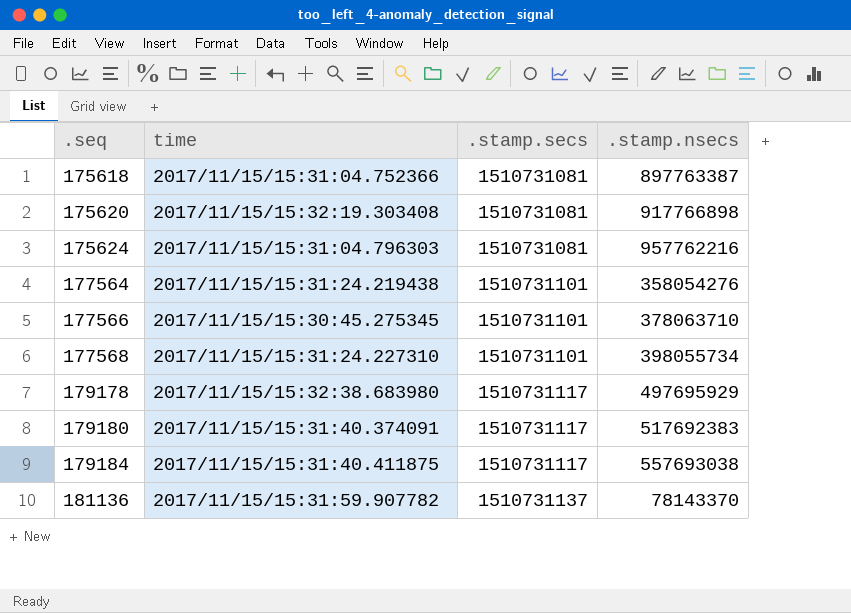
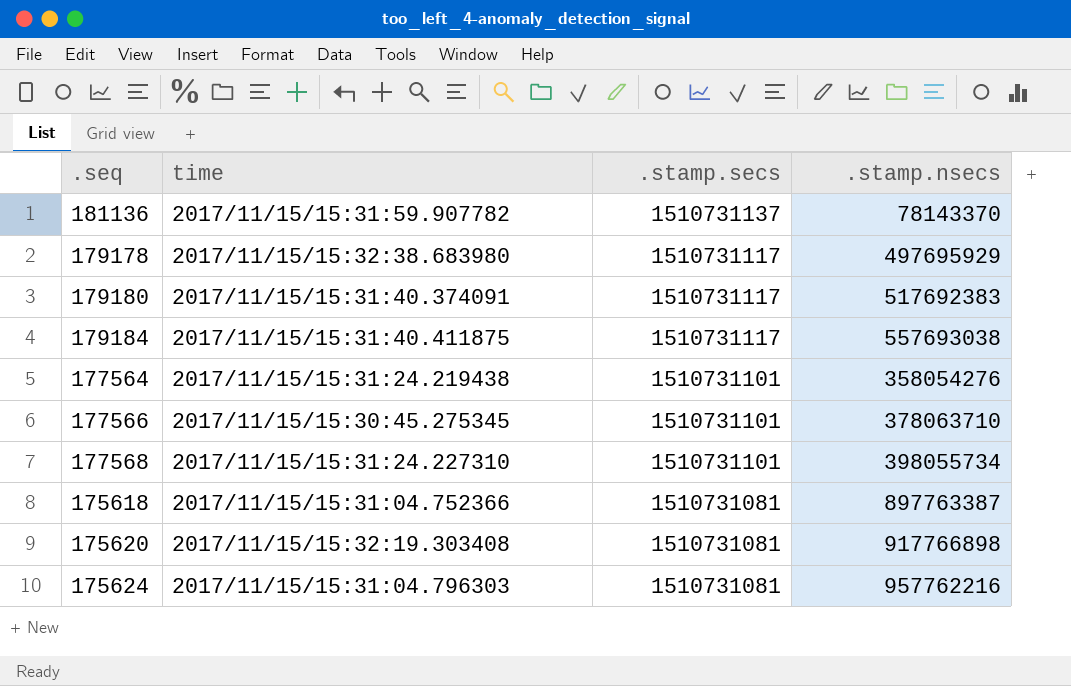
row order: .seq ascending -> .stamp.secs descending

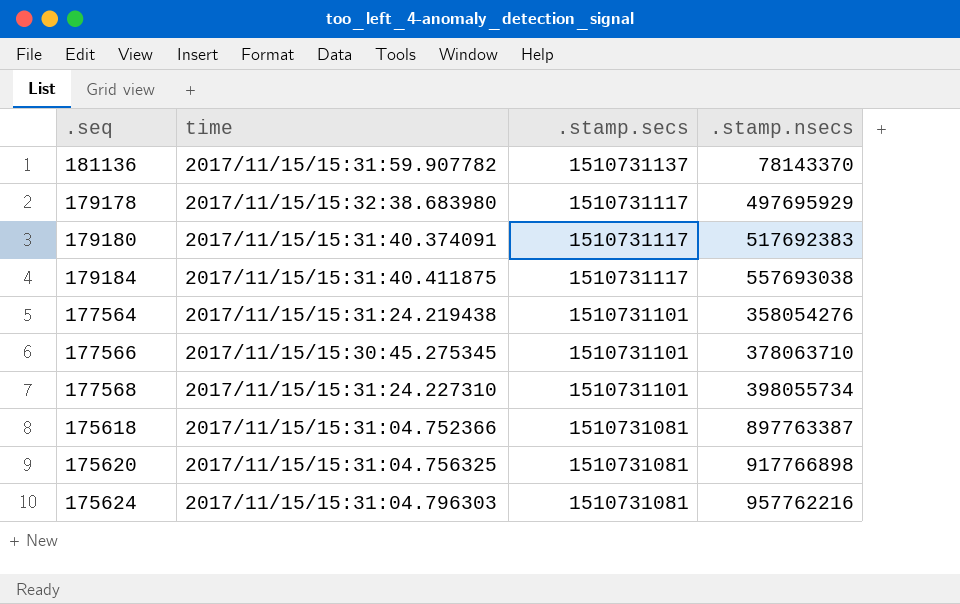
175620 | time: 2017/11/15/15:32:19.303408 -> 2017/11/15/15:31:04.756325

